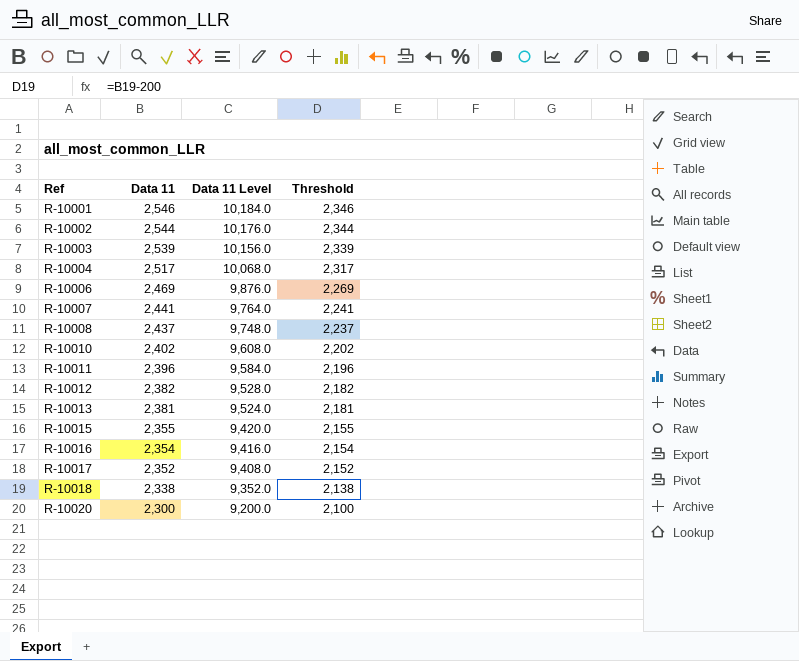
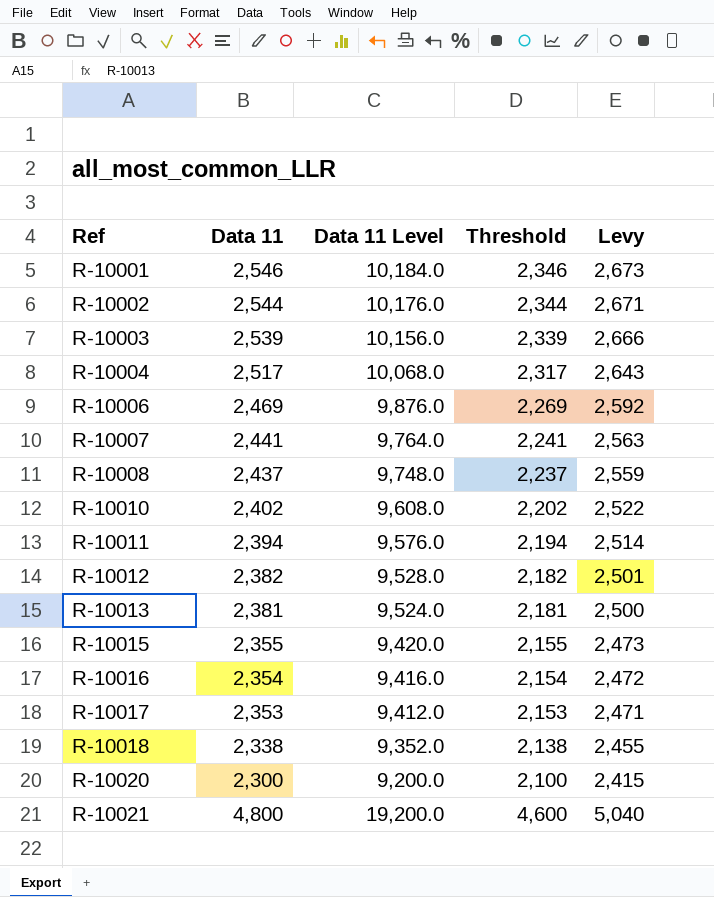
column Levy | formula: none -> [Data 11] * 1.05
R-10011 | Data 11: 2,396 -> 2,394
R-10011 | Data 11 Level: 9,584.0 -> 9,576.0
R-10011 | Threshold: 2,196 -> 2,194
R-10017 | Data 11: 2,352 -> 2,353
R-10017 | Data 11 Level: 9,408.0 -> 9,412.0
R-10017 | Threshold: 2,152 -> 2,153
row R-10021: none -> 4,800 | 19,200.0 | 4,600 | 5,040

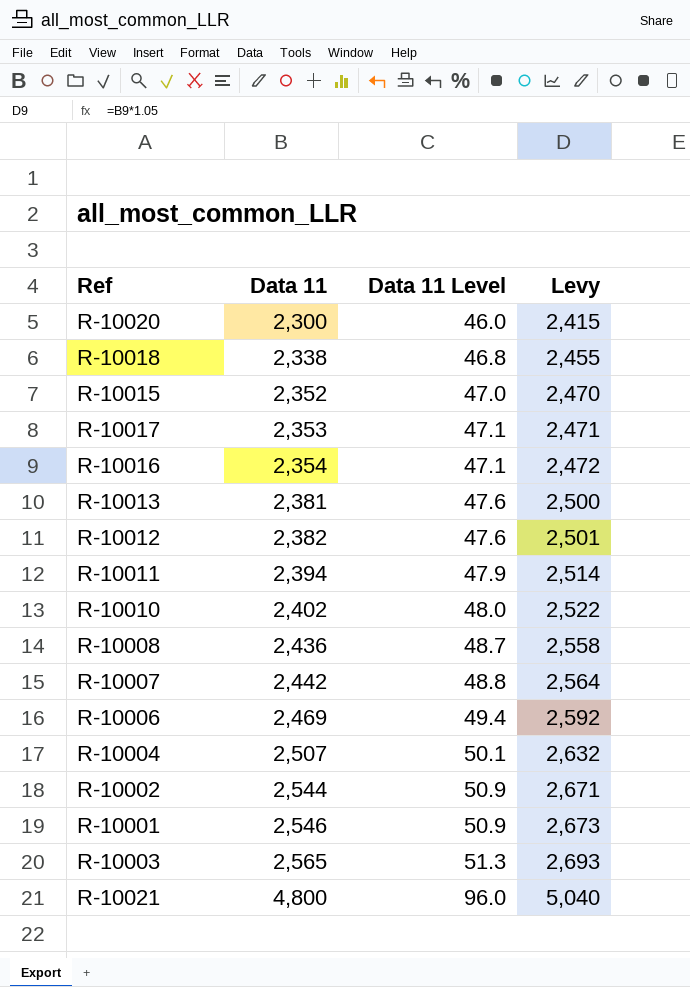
row order: Ref ascending -> Data 11 ascending
column Threshold | formula: [Data 11] - 200 -> none
column Data 11 Level | formula: [Data 11] * 4 -> [Data 11] * 0.02
R-10015 | Data 11: 2,355 -> 2,352
R-10015 | Levy: 2,473 -> 2,470
R-10008 | Data 11: 2,437 -> 2,436
R-10008 | Levy: 2,559 -> 2,558
R-10007 | Data 11: 2,441 -> 2,442
R-10007 | Levy: 2,563 -> 2,564
R-10004 | Data 11: 2,517 -> 2,507
R-10004 | Levy: 2,643 -> 2,632
R-10003 | Data 11: 2,539 -> 2,565
R-10003 | Levy: 2,666 -> 2,693

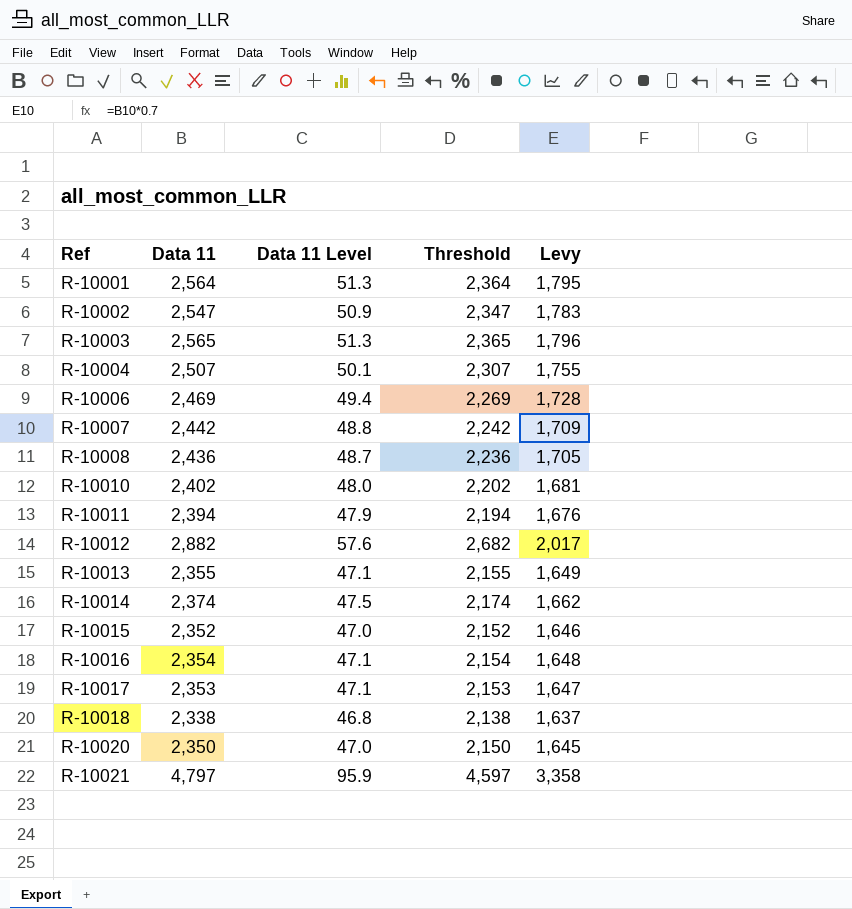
row order: Data 11 ascending -> Ref ascending
column Threshold | formula: none -> [Data 11] - 200
column Levy | formula: [Data 11] * 1.05 -> [Data 11] * 0.7
R-10001 | Data 11: 2,546 -> 2,564
R-10001 | Data 11 Level: 50.9 -> 51.3
R-10002 | Data 11: 2,544 -> 2,547
R-10012 | Data 11: 2,382 -> 2,882
R-10012 | Data 11 Level: 47.6 -> 57.6
R-10013 | Data 11: 2,381 -> 2,355
R-10013 | Data 11 Level: 47.6 -> 47.1
row R-10014: none -> 2,374 | 47.5 | 2,174 | 1,662
R-10020 | Data 11: 2,300 -> 2,350
R-10020 | Data 11 Level: 46.0 -> 47.0
R-10021 | Data 11: 4,800 -> 4,797
R-10021 | Data 11 Level: 96.0 -> 95.9

